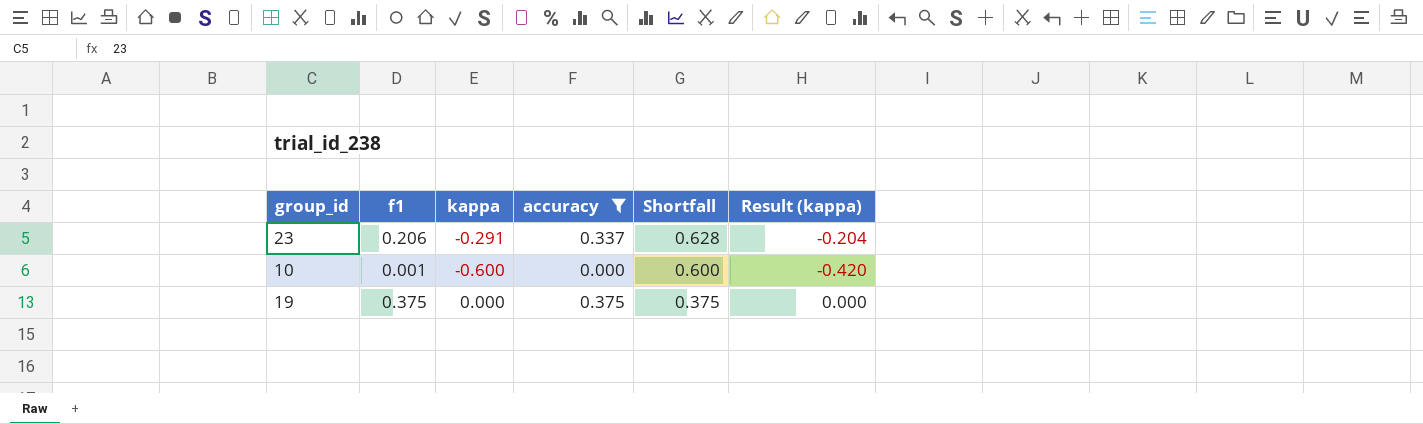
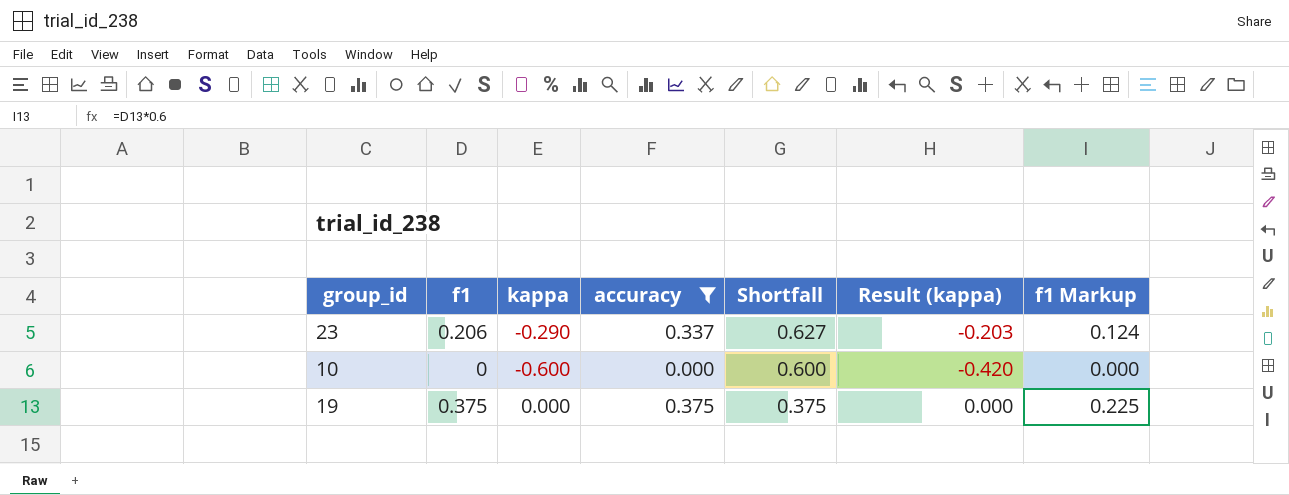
column f1 Markup | formula: none -> [f1] * 0.6
23 | kappa: -0.291 -> -0.290
23 | Shortfall: 0.628 -> 0.627
23 | Result (kappa): -0.204 -> -0.203
10 | f1: 0.001 -> 0

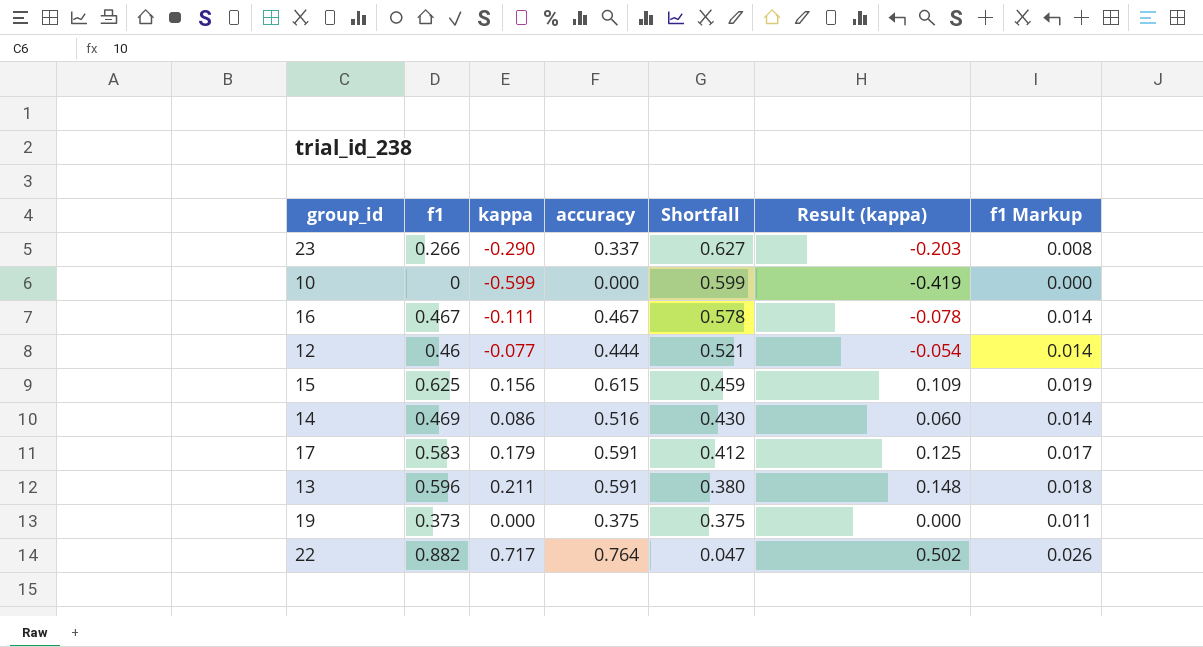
filter: accuracy <= 0.375 -> none
column f1 Markup | formula: [f1] * 0.6 -> [f1] * 0.03
23 | f1: 0.206 -> 0.266
10 | kappa: -0.600 -> -0.599
10 | Shortfall: 0.600 -> 0.599
10 | Result (kappa): -0.420 -> -0.419
19 | f1: 0.375 -> 0.373

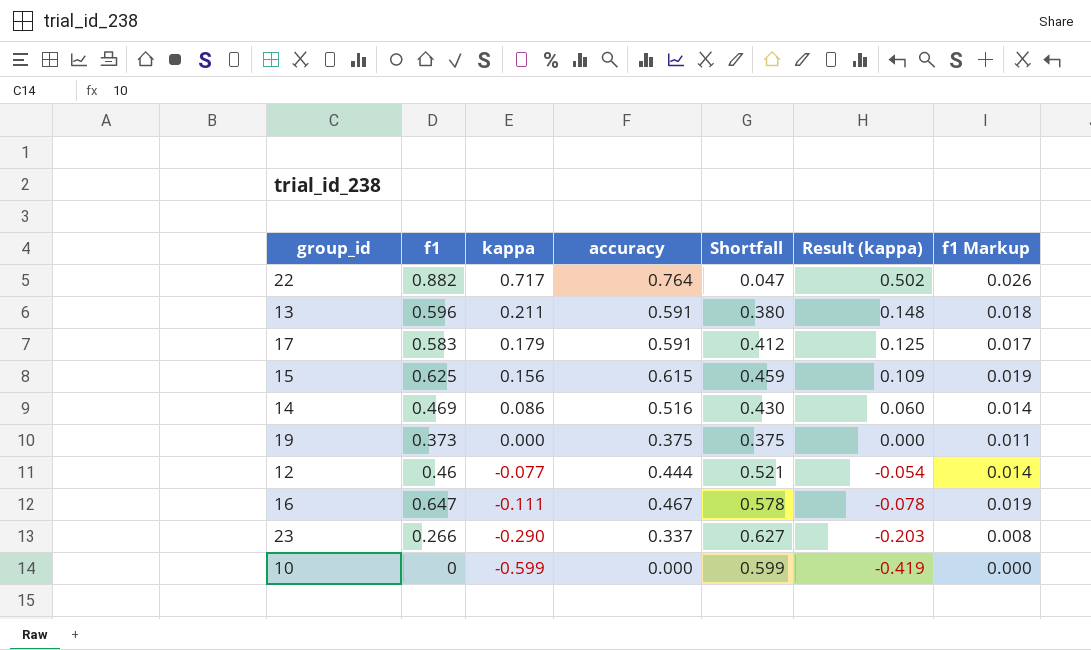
row order: Shortfall descending -> kappa descending
16 | f1: 0.467 -> 0.647
16 | f1 Markup: 0.014 -> 0.019

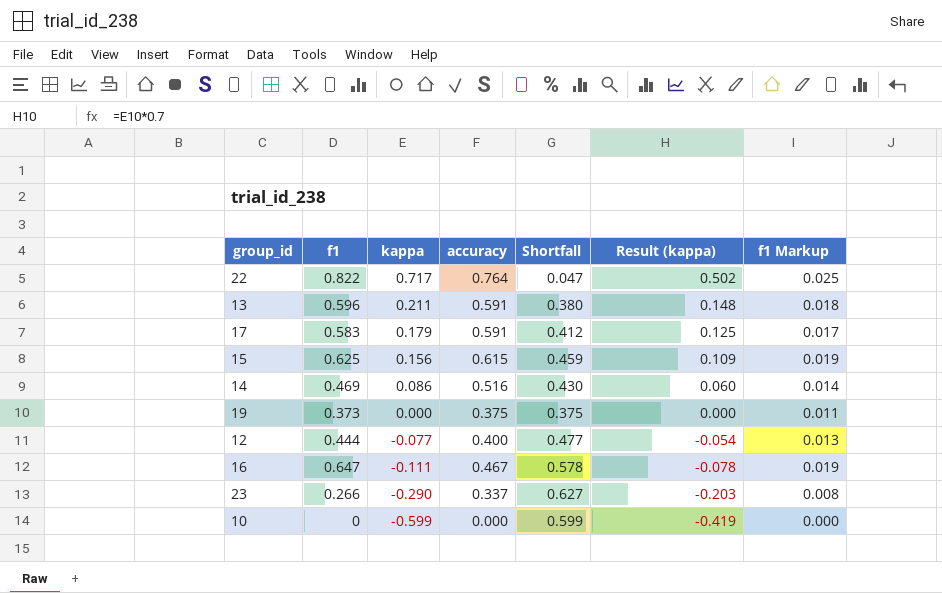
22 | f1: 0.882 -> 0.822
22 | f1 Markup: 0.026 -> 0.025
12 | f1: 0.46 -> 0.444
12 | accuracy: 0.444 -> 0.400
12 | Shortfall: 0.521 -> 0.477
12 | f1 Markup: 0.014 -> 0.013

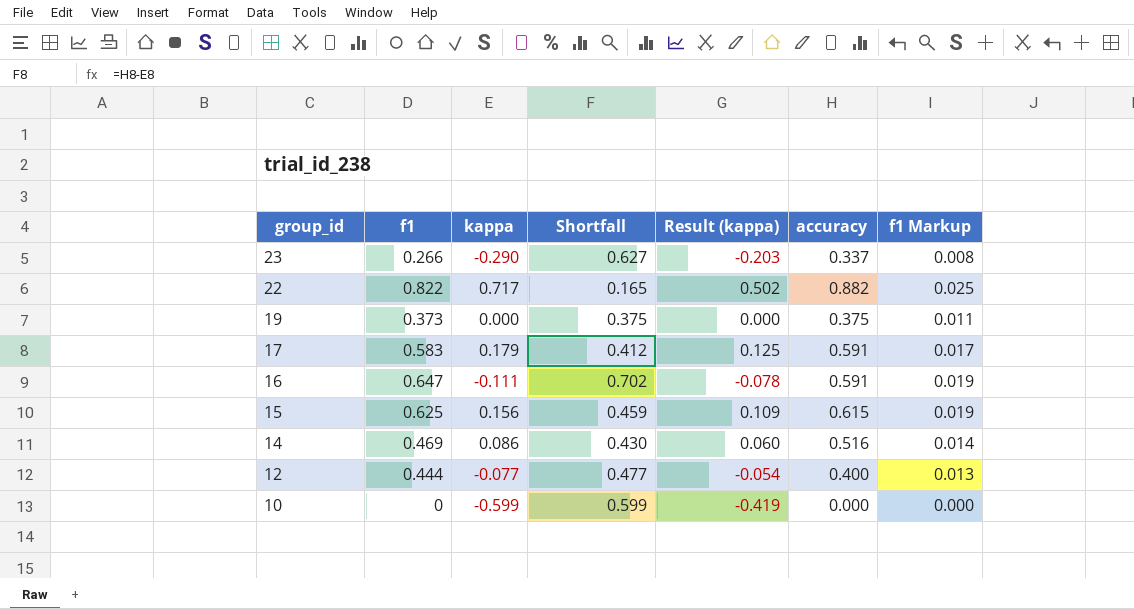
row order: kappa descending -> group_id descending
column accuracy | position: 4 -> 6
row 13: 0.596 | 0.211 | 0.591 | 0.380 | 0.148 | 0.018 -> none
22 | Shortfall: 0.047 -> 0.165
22 | accuracy: 0.764 -> 0.882
16 | Shortfall: 0.578 -> 0.702
16 | accuracy: 0.467 -> 0.591

